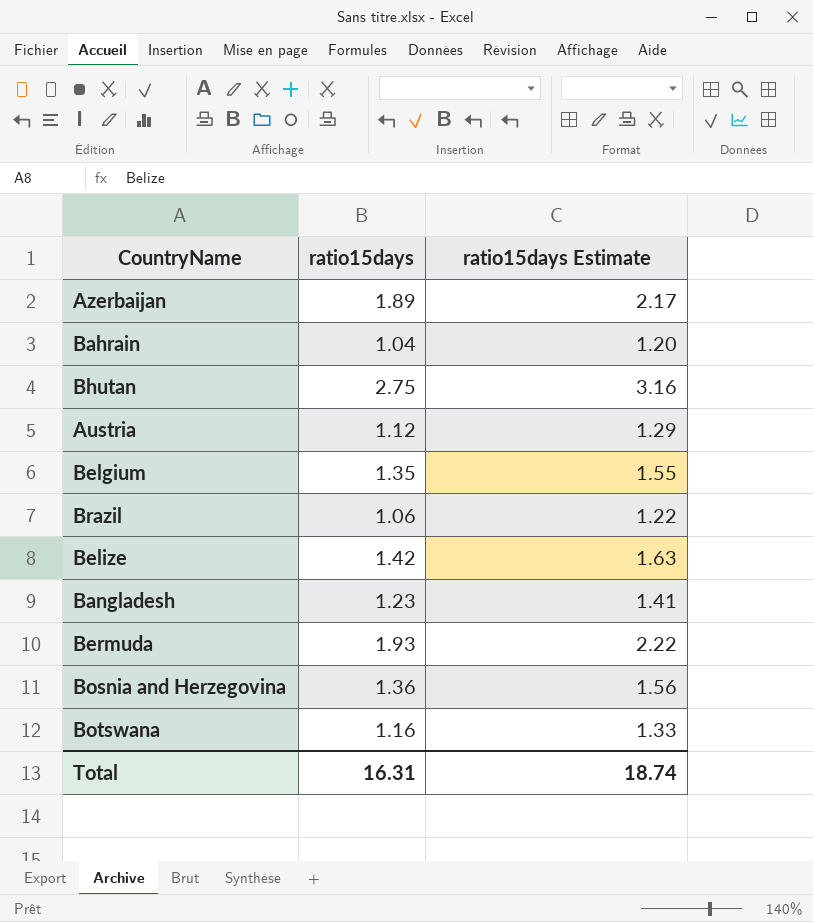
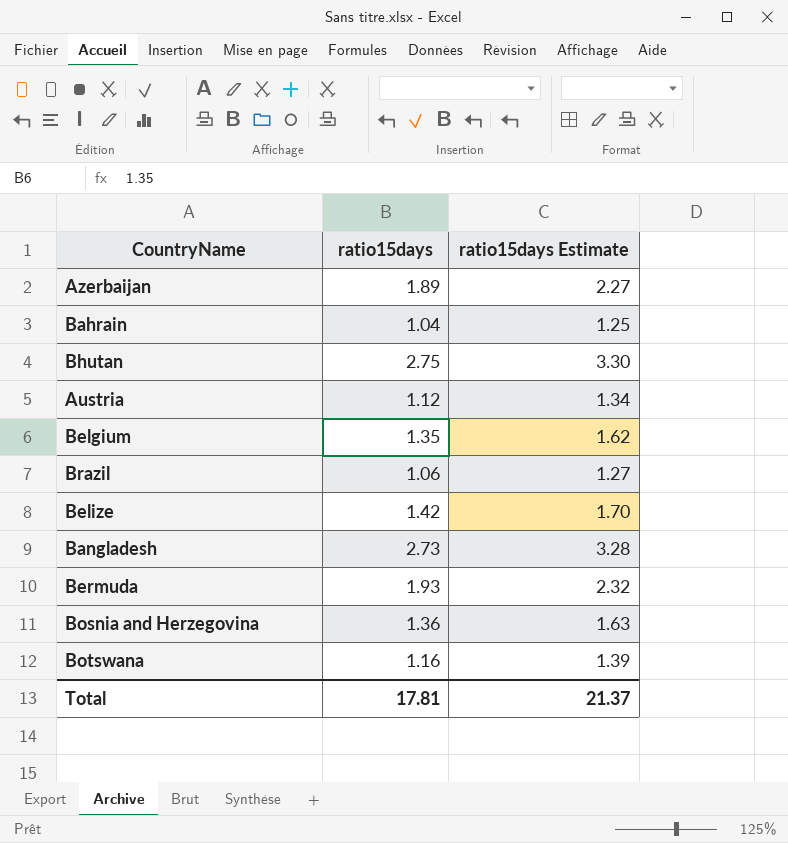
column ratio15days Estimate | formula: [ratio15days] * 1.15 -> [ratio15days] * 1.2
Bangladesh | ratio15days: 1.23 -> 2.73
Total | ratio15days: 16.31 -> 17.81
Total | ratio15days Estimate: 18.74 -> 21.37

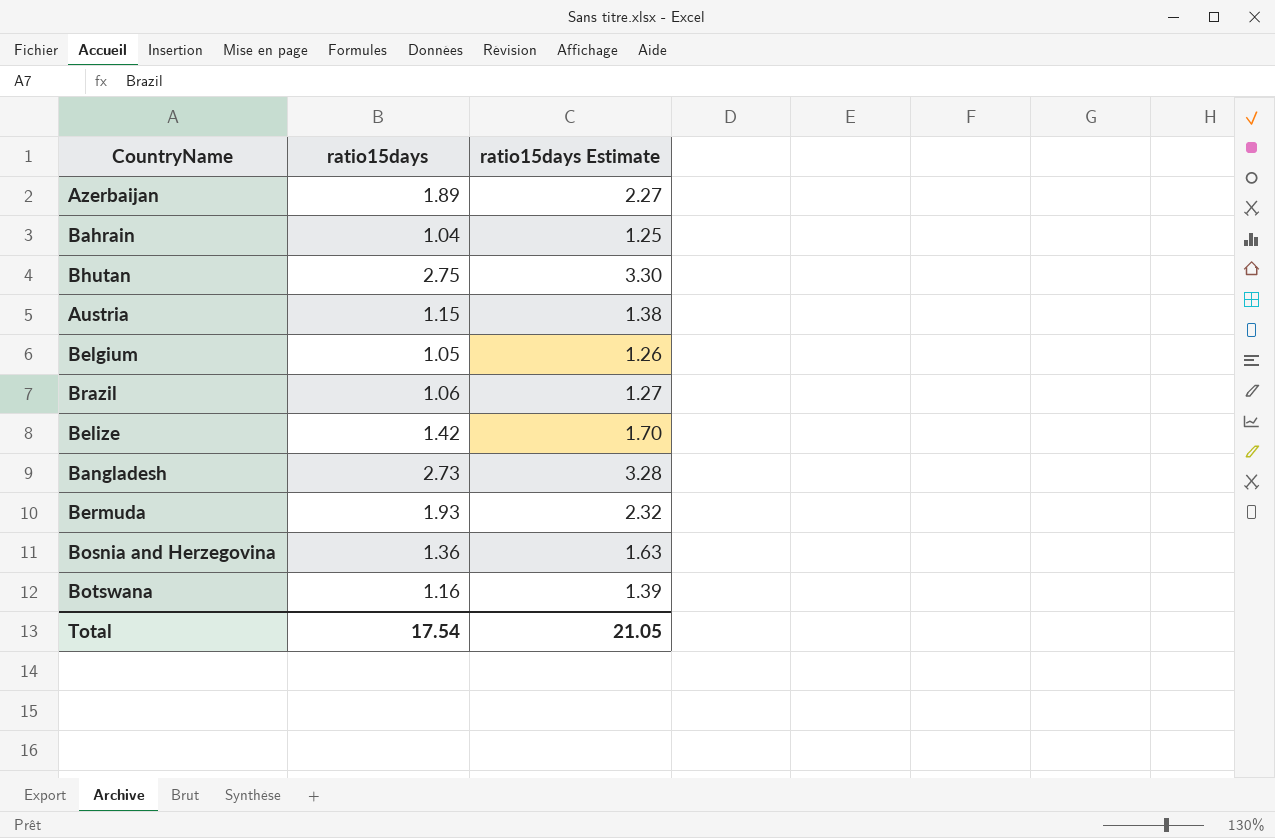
Austria | ratio15days: 1.12 -> 1.15
Austria | ratio15days Estimate: 1.34 -> 1.38
Belgium | ratio15days: 1.35 -> 1.05
Belgium | ratio15days Estimate: 1.62 -> 1.26
Total | ratio15days: 17.81 -> 17.54
Total | ratio15days Estimate: 21.37 -> 21.05

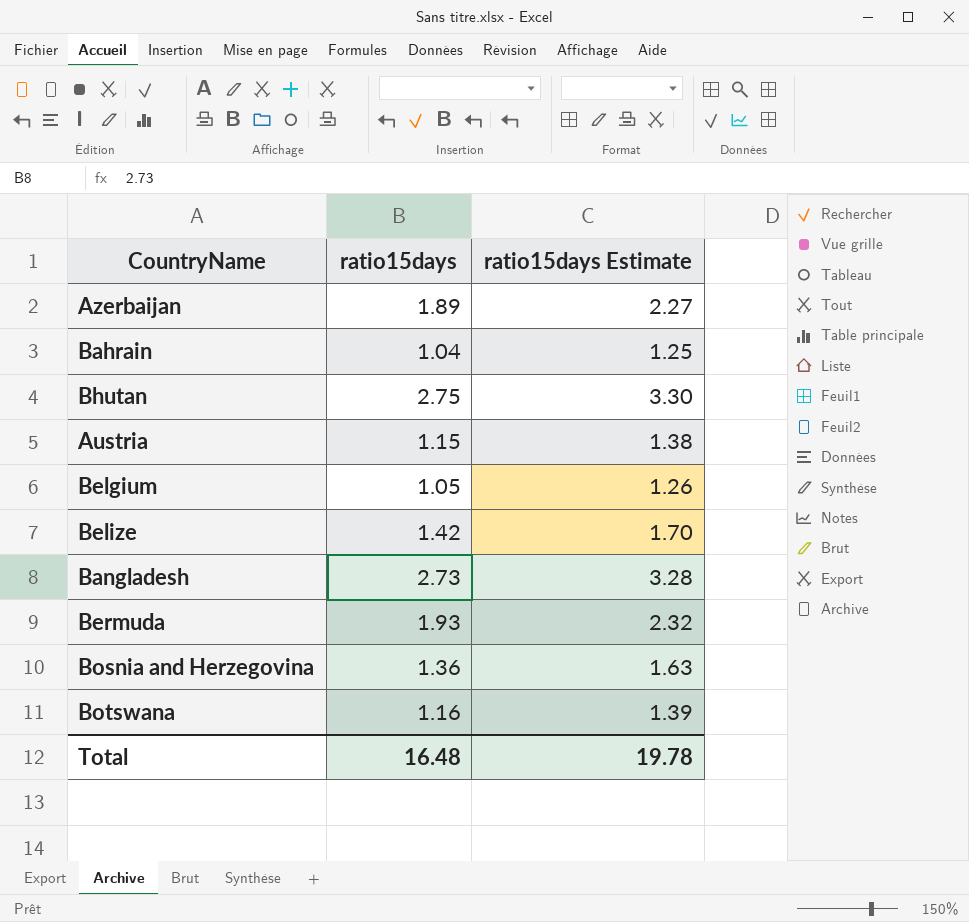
row Brazil: 1.06 | 1.27 -> none
Total | ratio15days: 17.54 -> 16.48
Total | ratio15days Estimate: 21.05 -> 19.78

